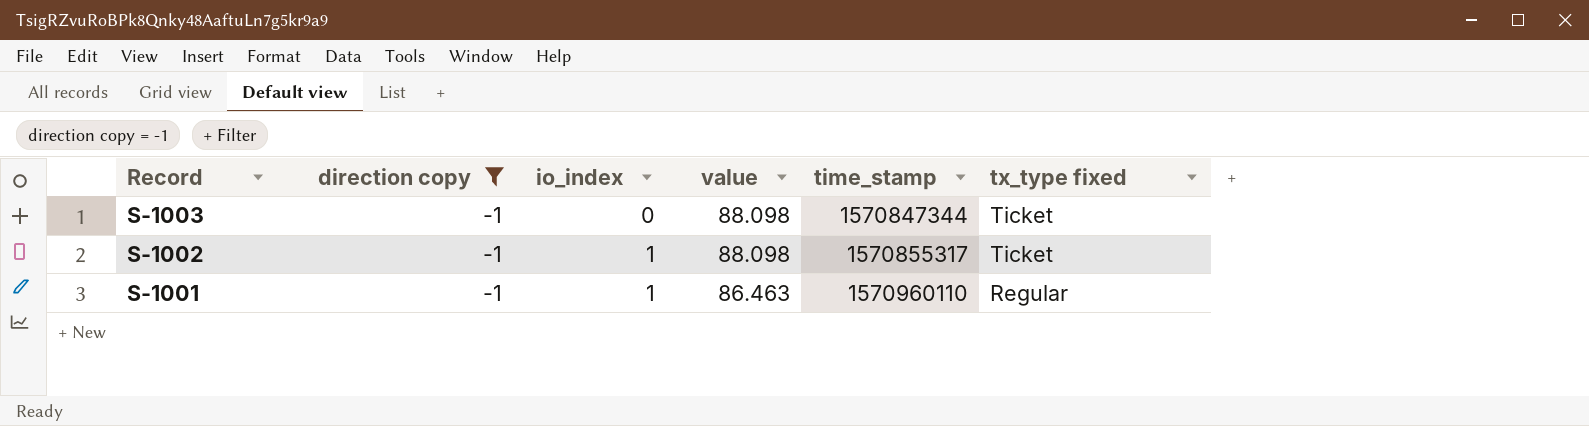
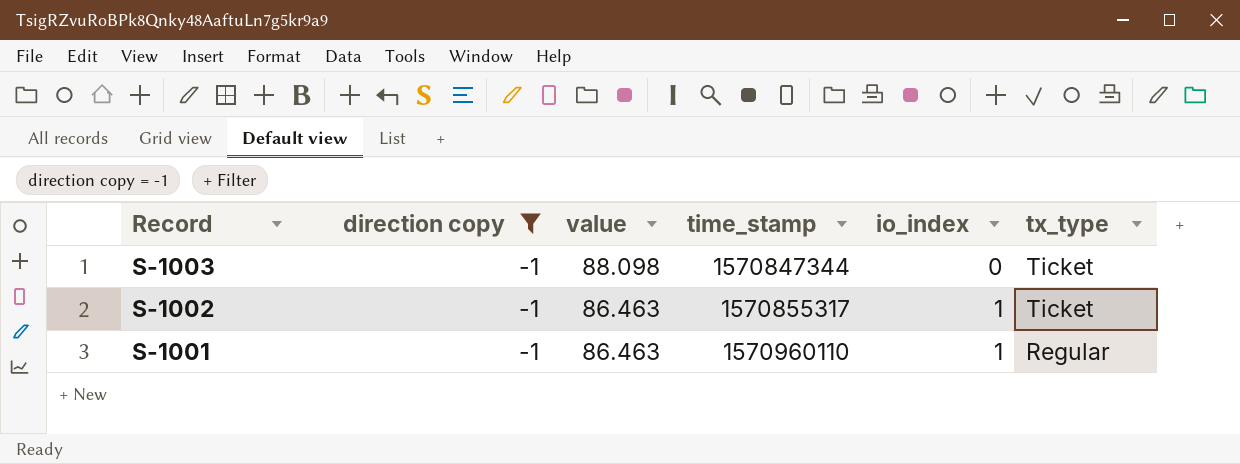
column io_index | position: 3 -> 5
column name: tx_type fixed -> tx_type
S-1002 | value: 88.098 -> 86.463

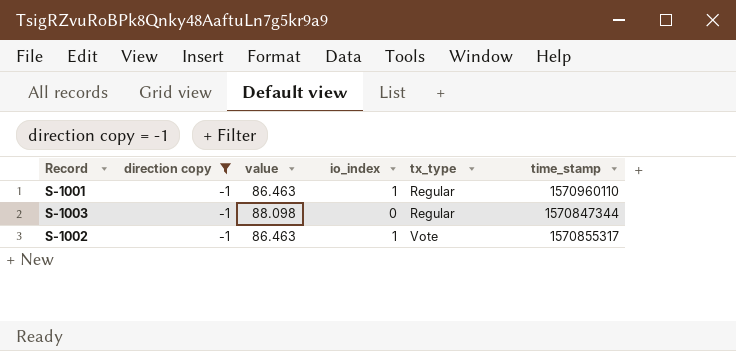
row order: Record descending -> tx_type ascending
column time_stamp | position: 4 -> 6
S-1003 | tx_type: Ticket -> Regular
S-1002 | tx_type: Ticket -> Vote

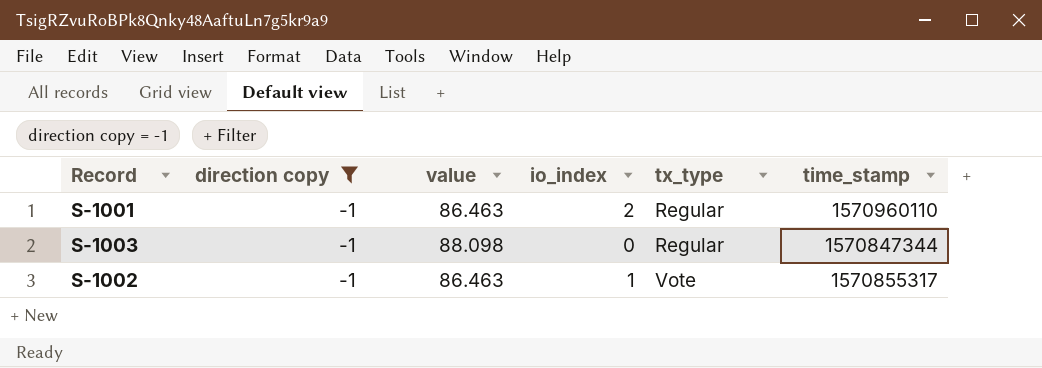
S-1001 | io_index: 1 -> 2

